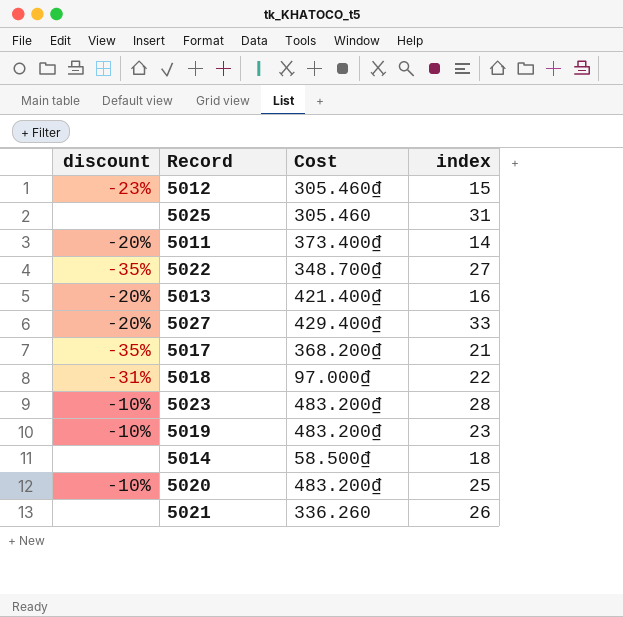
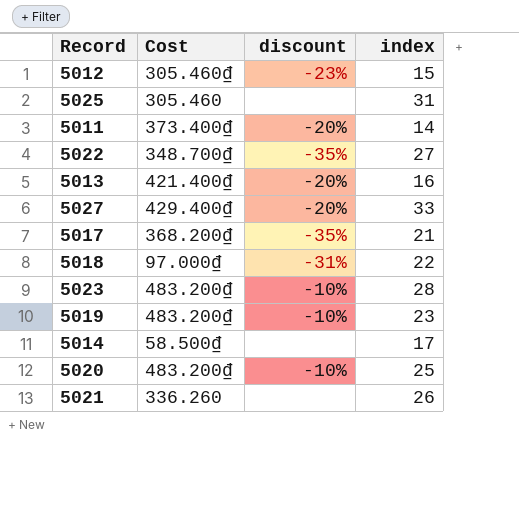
column discount | position: 1 -> 3
5014 | index: 18 -> 17

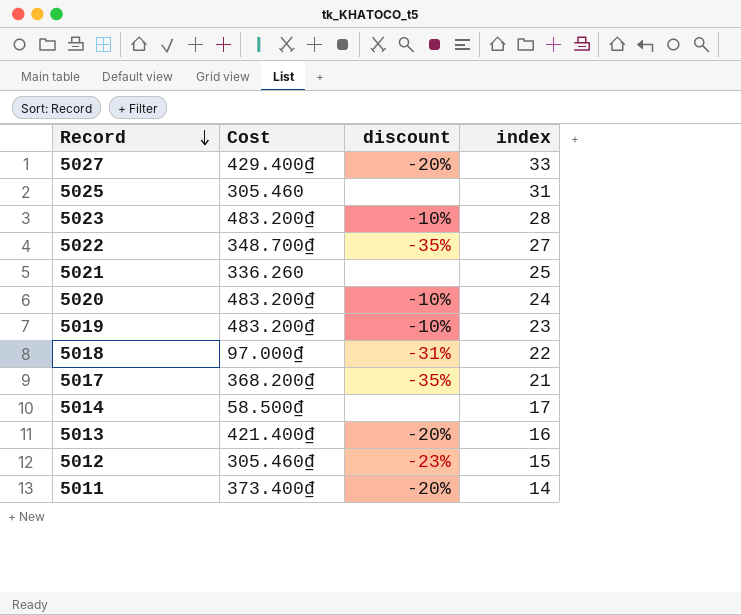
row order: none -> Record descending
5021 | index: 26 -> 25
5020 | index: 25 -> 24

